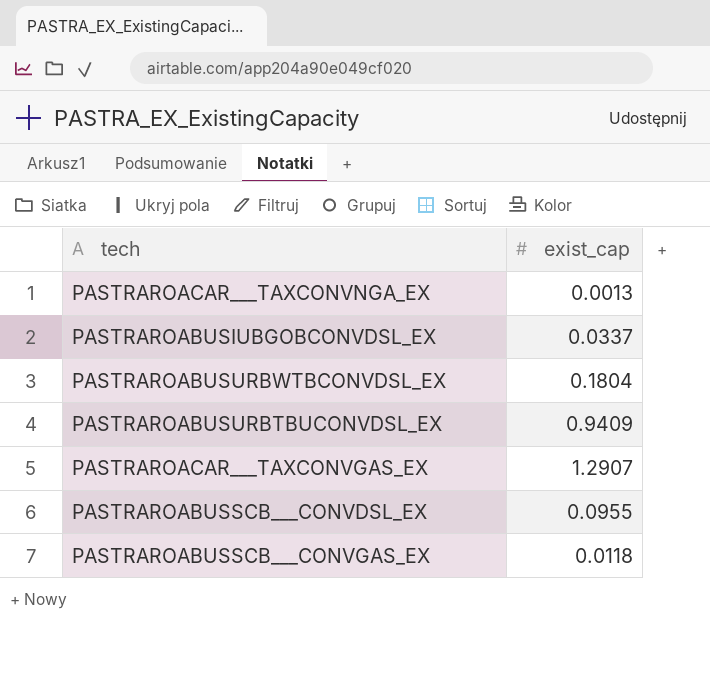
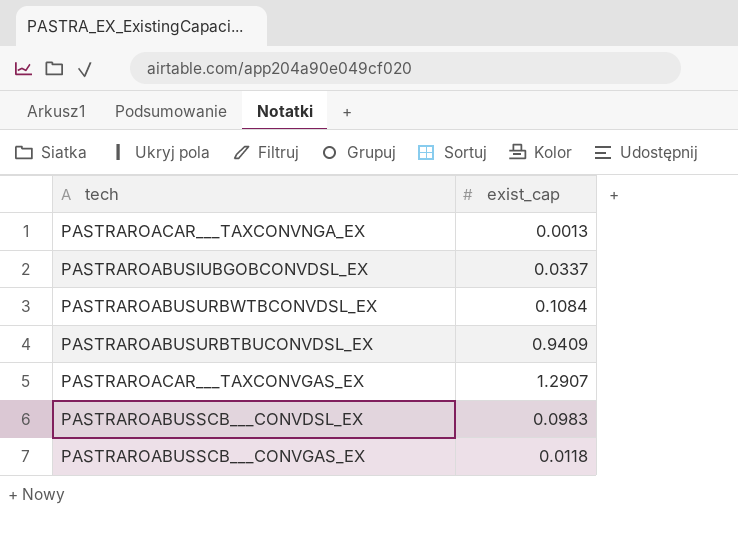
PASTRAROABUSURBWTBCONVDSL_EX | exist_cap: 0.1804 -> 0.1084
PASTRAROABUSSCB___CONVDSL_EX | exist_cap: 0.0955 -> 0.0983

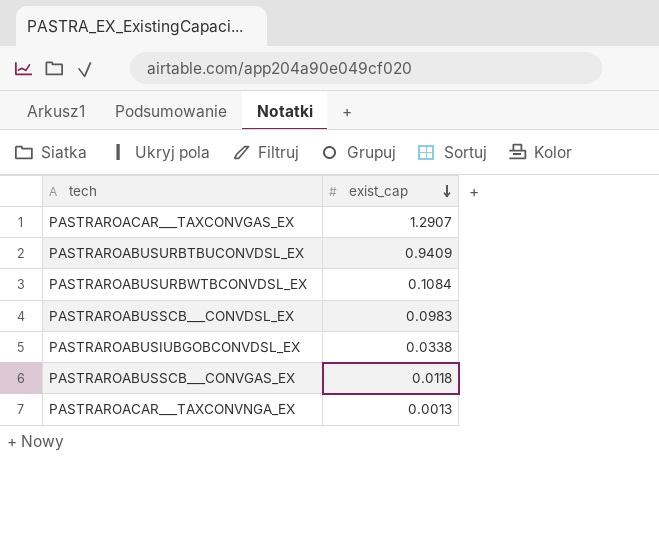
row order: none -> exist_cap descending
PASTRAROABUSIUBGOBCONVDSL_EX | exist_cap: 0.0337 -> 0.0338

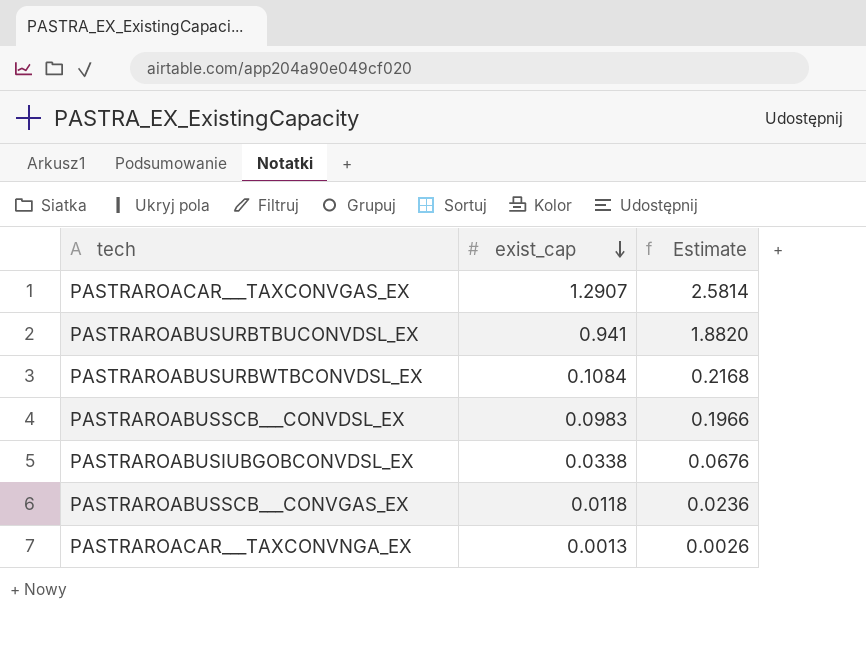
column Estimate | formula: none -> [exist_cap] * 2
PASTRAROABUSURBTBUCONVDSL_EX | exist_cap: 0.9409 -> 0.941

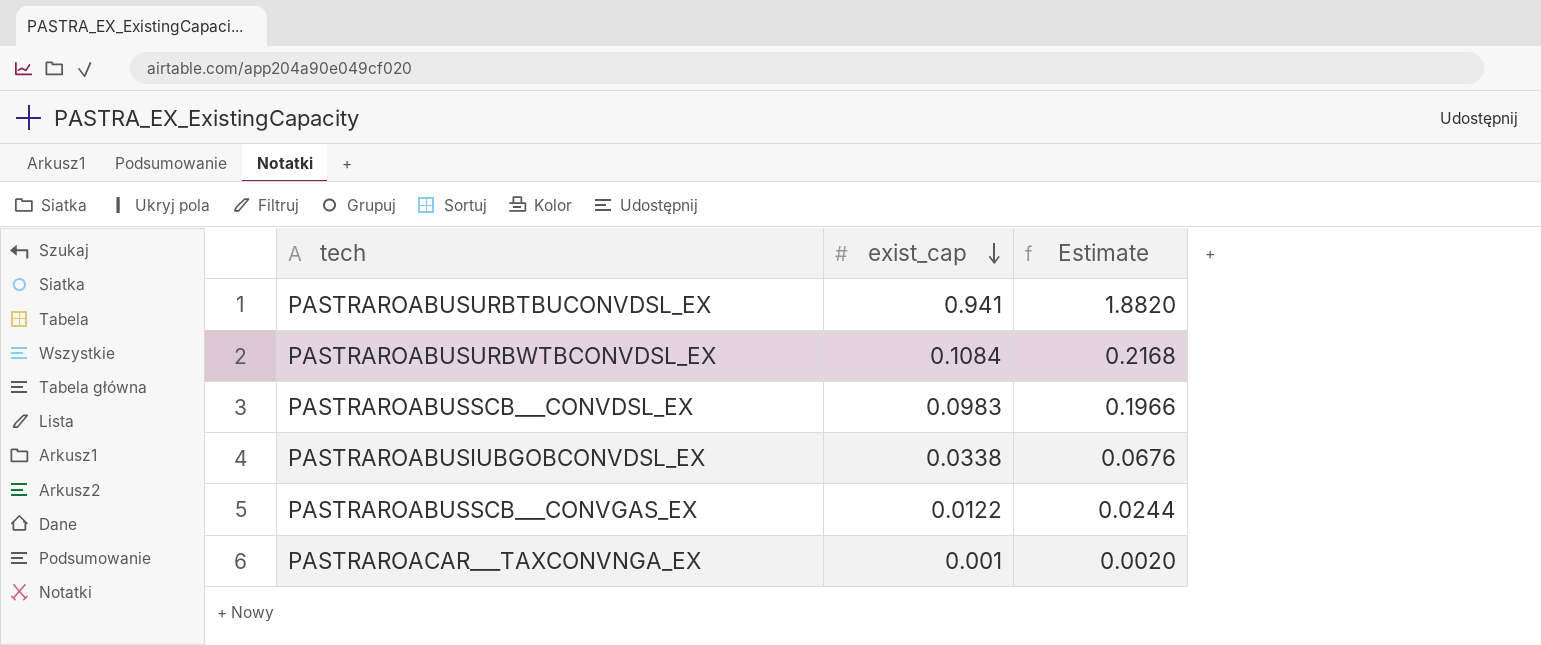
row PASTRAROACAR___TAXCONVGAS_EX: 1.2907 | 2.5814 -> none
PASTRAROABUSSCB___CONVGAS_EX | exist_cap: 0.0118 -> 0.0122
PASTRAROABUSSCB___CONVGAS_EX | Estimate: 0.0236 -> 0.0244
PASTRAROACAR___TAXCONVNGA_EX | exist_cap: 0.0013 -> 0.001
PASTRAROACAR___TAXCONVNGA_EX | Estimate: 0.0026 -> 0.0020

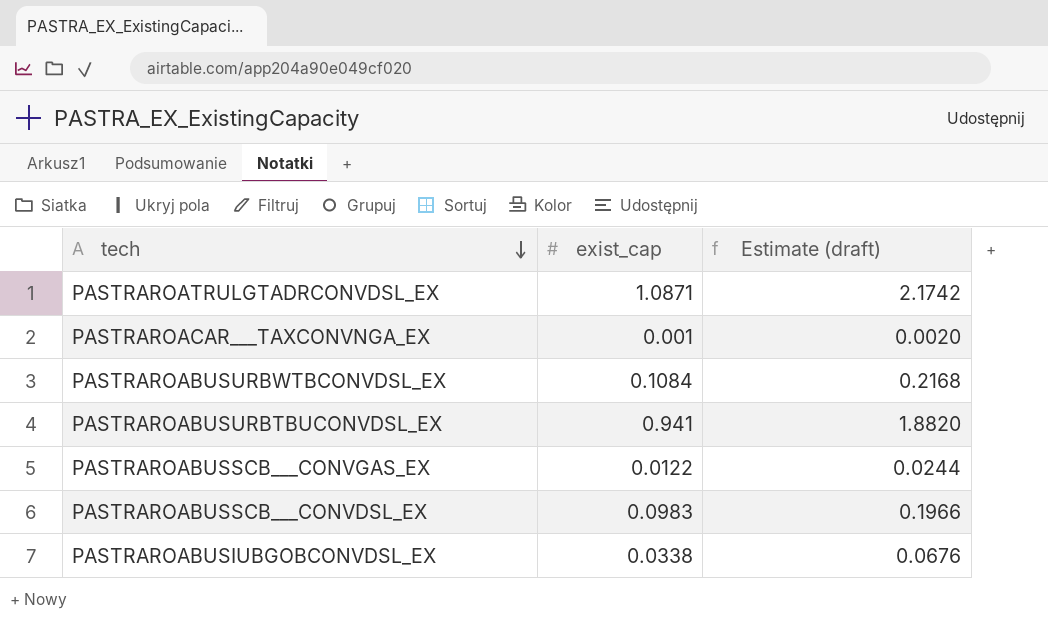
row order: exist_cap descending -> tech descending
column name: Estimate -> Estimate (draft)
row PASTRAROATRULGTADRCONVDSL_EX: none -> 1.0871 | 2.1742

